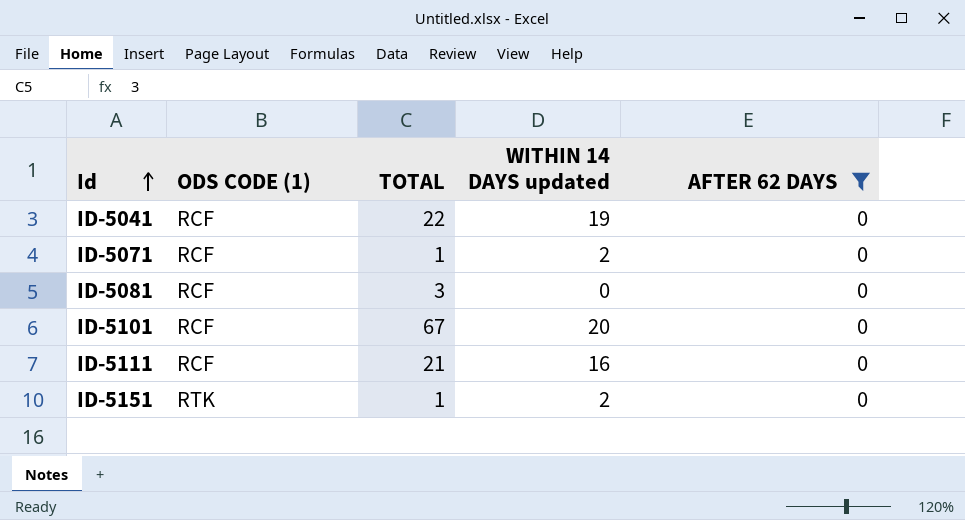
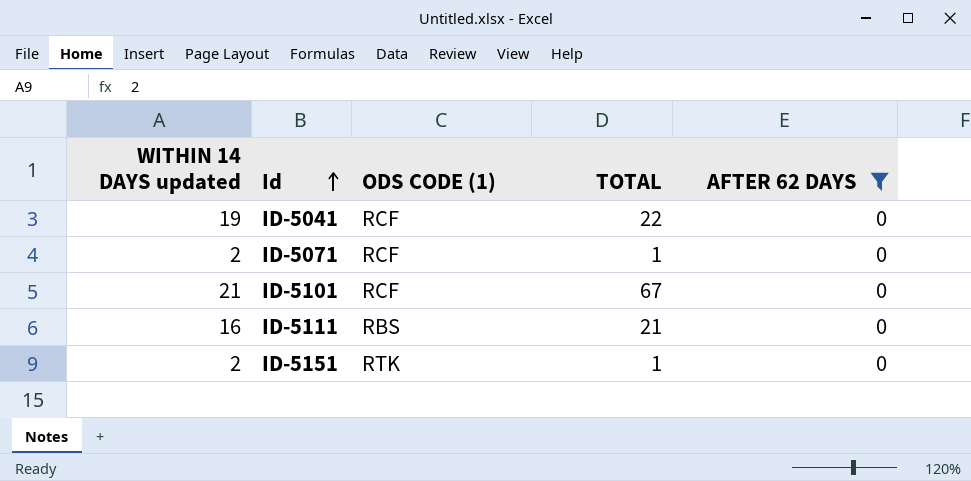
column WITHIN 14 DAYS updated | position: 4 -> 1
row ID-5081: RCF | 3 | 0 | 0 -> none
ID-5101 | WITHIN 14 DAYS updated: 20 -> 21
ID-5111 | ODS CODE (1): RCF -> RBS

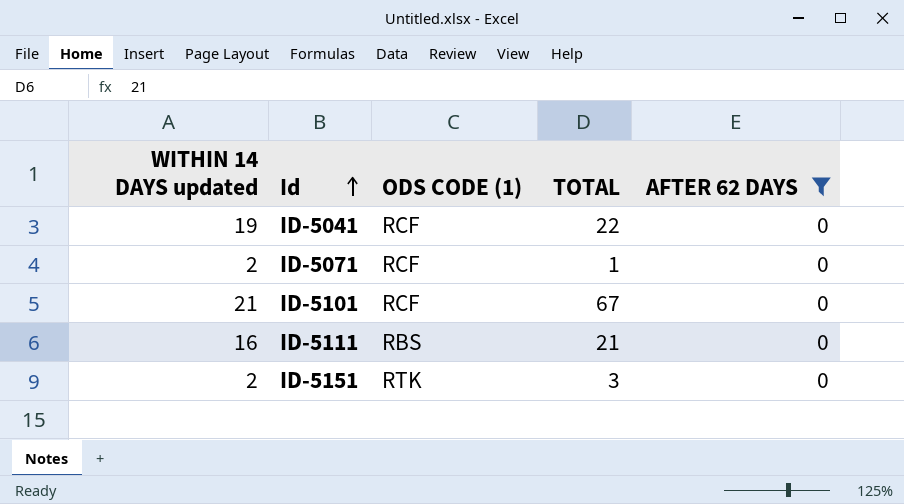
ID-5151 | TOTAL: 1 -> 3

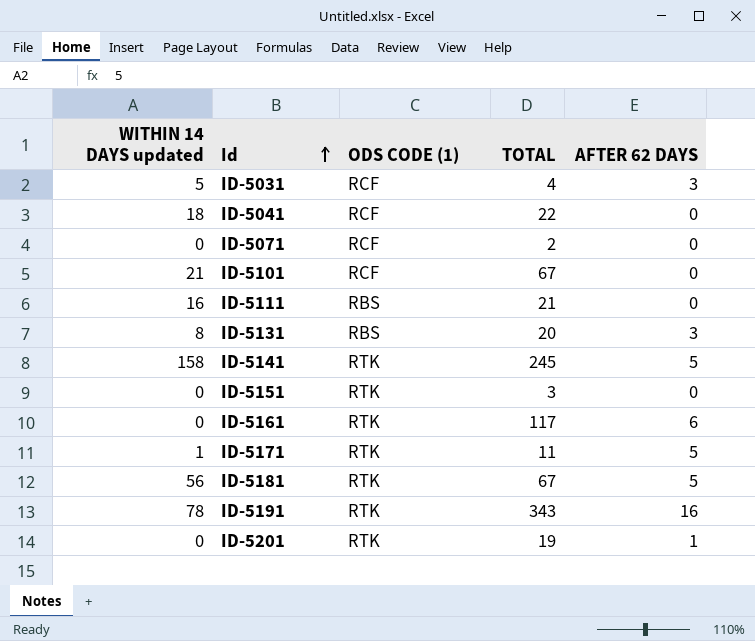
filter: AFTER 62 DAYS = 0 -> none
ID-5041 | WITHIN 14 DAYS updated: 19 -> 18
ID-5071 | WITHIN 14 DAYS updated: 2 -> 0
ID-5071 | TOTAL: 1 -> 2
ID-5151 | WITHIN 14 DAYS updated: 2 -> 0

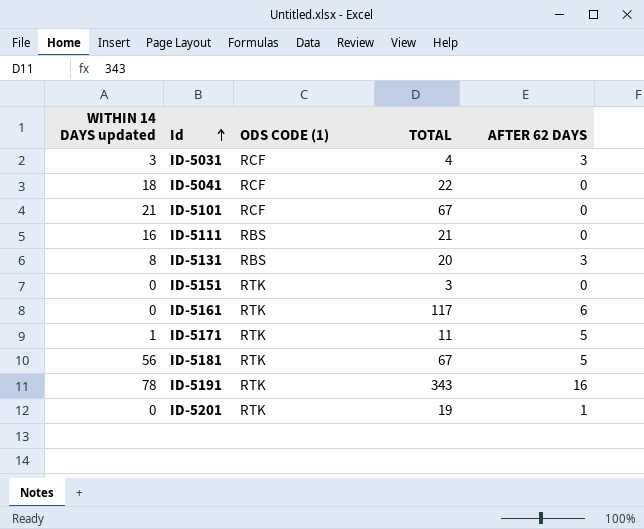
row ID-5071: 0 | RCF | 2 | 0 -> none
row ID-5141: 158 | RTK | 245 | 5 -> none
ID-5031 | WITHIN 14 DAYS updated: 5 -> 3

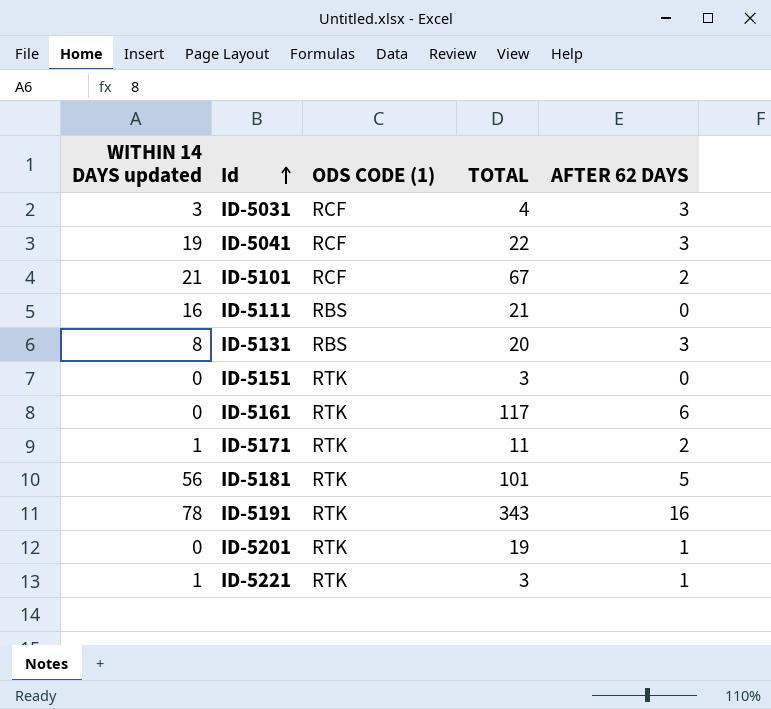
ID-5041 | WITHIN 14 DAYS updated: 18 -> 19
ID-5041 | AFTER 62 DAYS: 0 -> 3
ID-5101 | AFTER 62 DAYS: 0 -> 2
ID-5171 | AFTER 62 DAYS: 5 -> 2
ID-5181 | TOTAL: 67 -> 101
row ID-5221: none -> 1 | RTK | 3 | 1

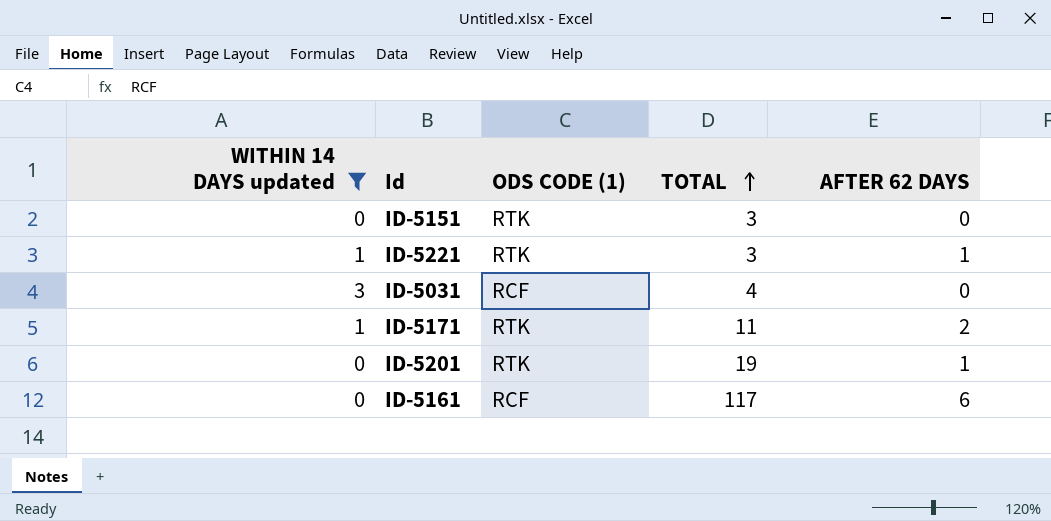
filter: none -> WITHIN 14 DAYS updated <= 3
row order: Id ascending -> TOTAL ascending
ID-5031 | AFTER 62 DAYS: 3 -> 0
ID-5161 | ODS CODE (1): RTK -> RCF

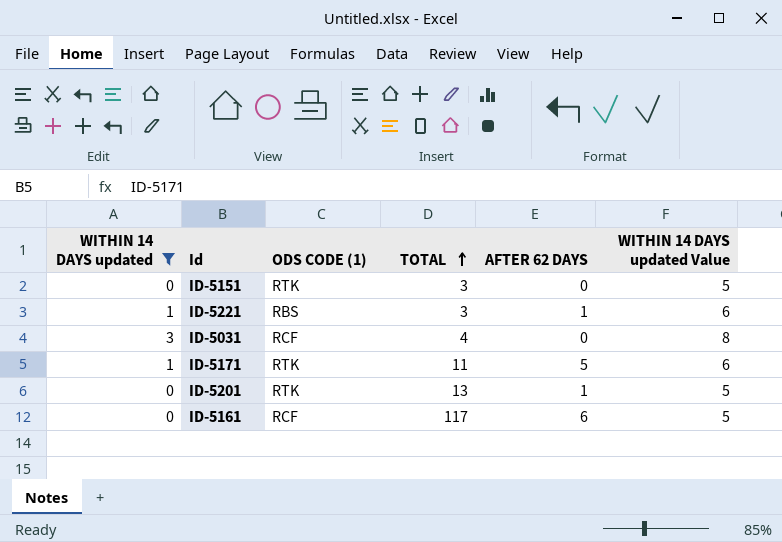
column WITHIN 14 DAYS updated Value | formula: none -> [WITHIN 14 DAYS updated] + 5
ID-5221 | ODS CODE (1): RTK -> RBS
ID-5171 | AFTER 62 DAYS: 2 -> 5
ID-5201 | TOTAL: 19 -> 13

